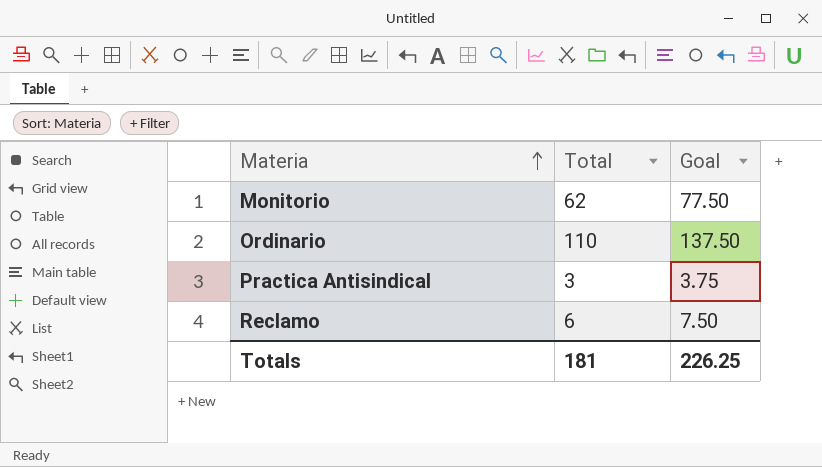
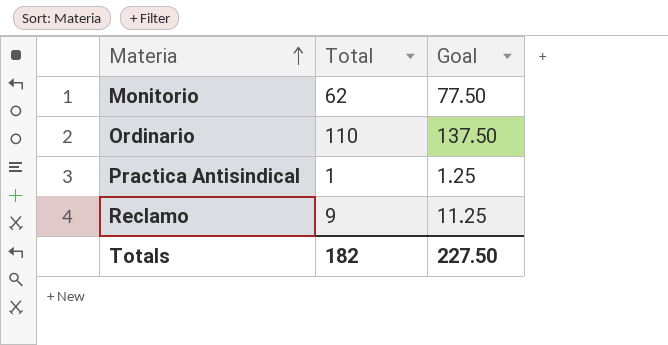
Practica Antisindical | Total: 3 -> 1
Practica Antisindical | Goal: 3.75 -> 1.25
Reclamo | Total: 6 -> 9
Reclamo | Goal: 7.50 -> 11.25
Totals | Total: 181 -> 182
Totals | Goal: 226.25 -> 227.50

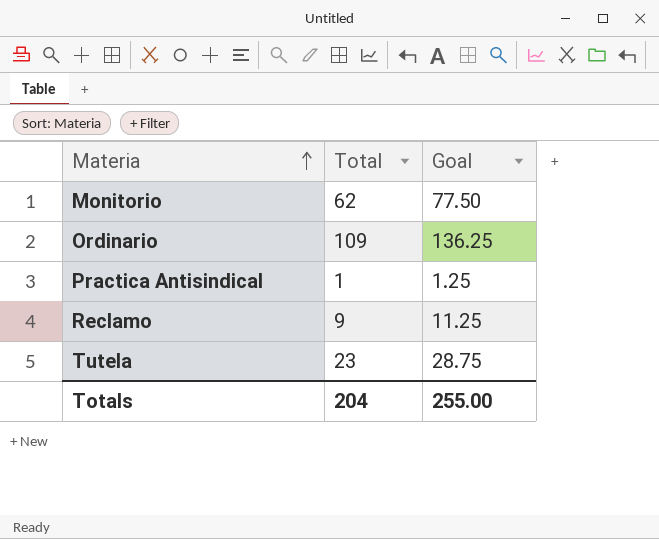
Ordinario | Total: 110 -> 109
Ordinario | Goal: 137.50 -> 136.25
row Tutela: none -> 23 | 28.75
Totals | Total: 182 -> 204
Totals | Goal: 227.50 -> 255.00

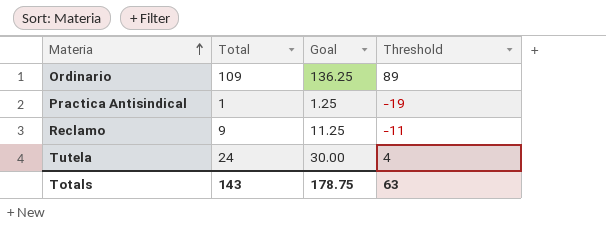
column Threshold | formula: none -> [Total] - 20
row Monitorio: 62 | 77.50 -> none
Tutela | Total: 23 -> 24
Tutela | Goal: 28.75 -> 30.00
Totals | Total: 204 -> 143
Totals | Goal: 255.00 -> 178.75

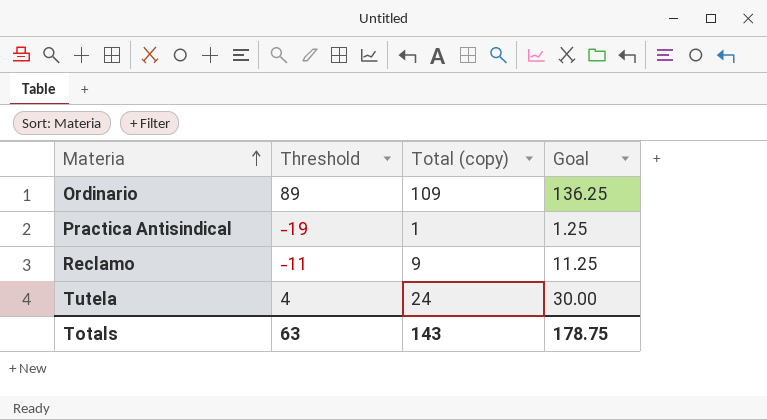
column Threshold | position: 4 -> 2
column name: Total -> Total (copy)

